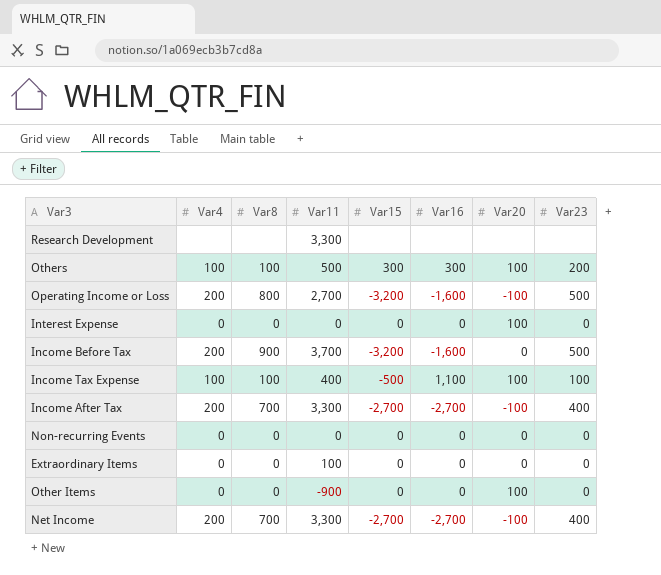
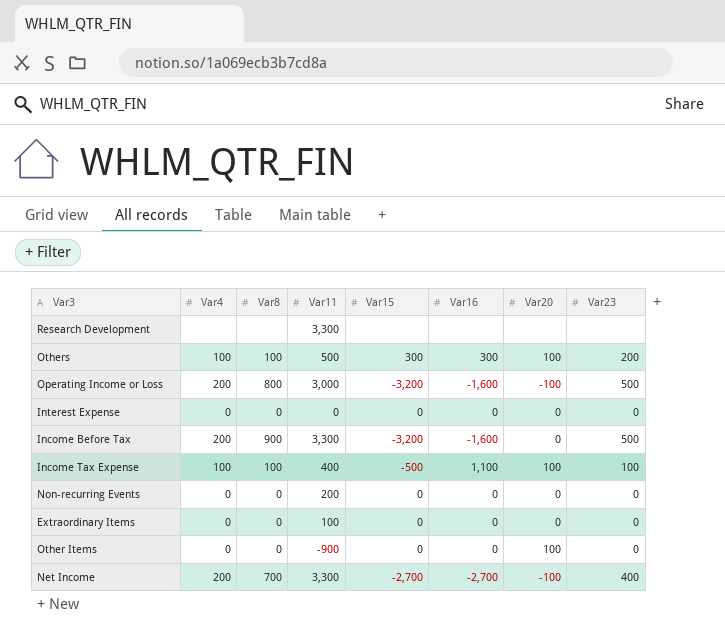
row Income After Tax: 200 | 700 | 3,300 | -2,700 | -2,700 | -100 | 400 -> none
Operating Income or Loss | Var11: 2,700 -> 3,000
Interest Expense | Var20: 100 -> 0
Income Before Tax | Var11: 3,700 -> 3,300
Non-recurring Events | Var11: 0 -> 200

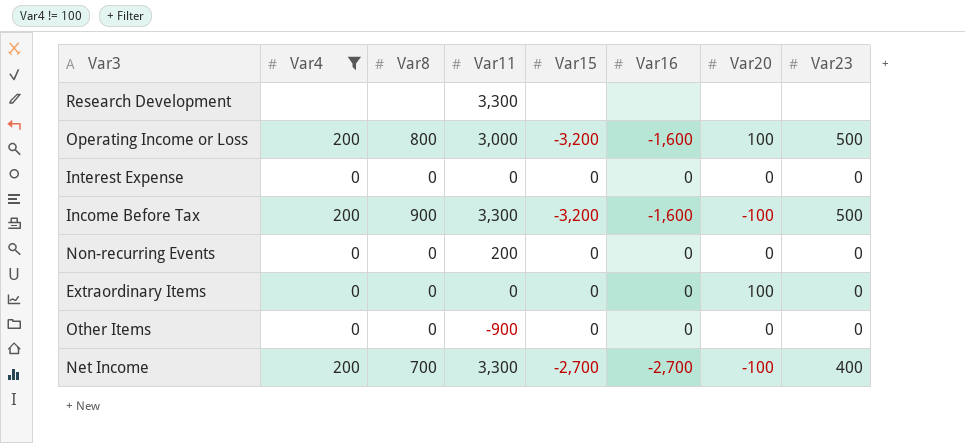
filter: none -> Var4 != 100
Operating Income or Loss | Var20: -100 -> 100
Income Before Tax | Var20: 0 -> -100
Extraordinary Items | Var11: 100 -> 0
Extraordinary Items | Var20: 0 -> 100
Other Items | Var20: 100 -> 0

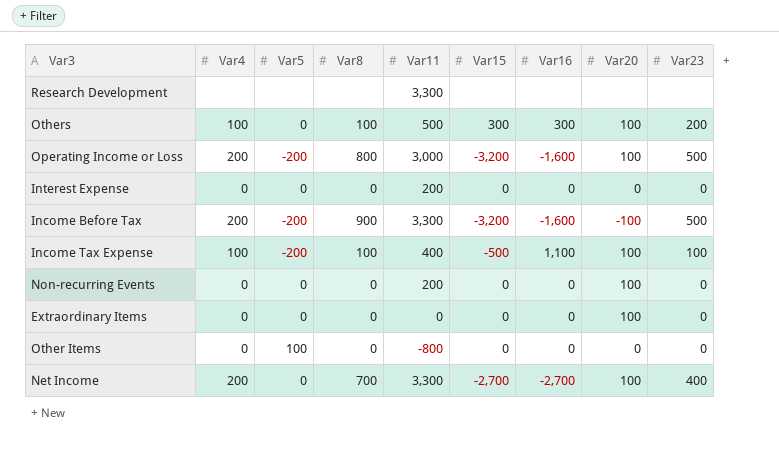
filter: Var4 != 100 -> none
column Var5 | position: none -> 3
Interest Expense | Var11: 0 -> 200
Non-recurring Events | Var20: 0 -> 100
Other Items | Var11: -900 -> -800
Net Income | Var20: -100 -> 100

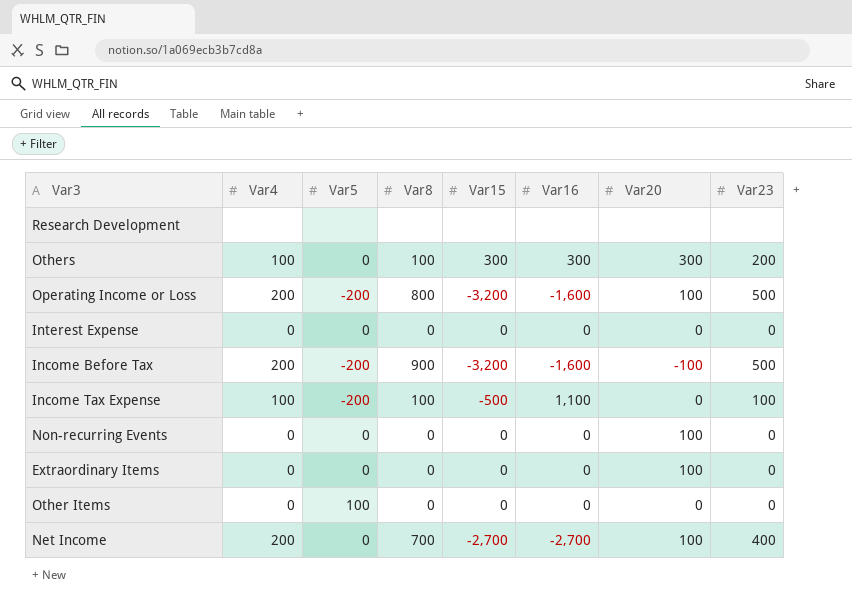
column Var11 | position: 5 -> none
Others | Var20: 100 -> 300
Income Tax Expense | Var20: 100 -> 0

